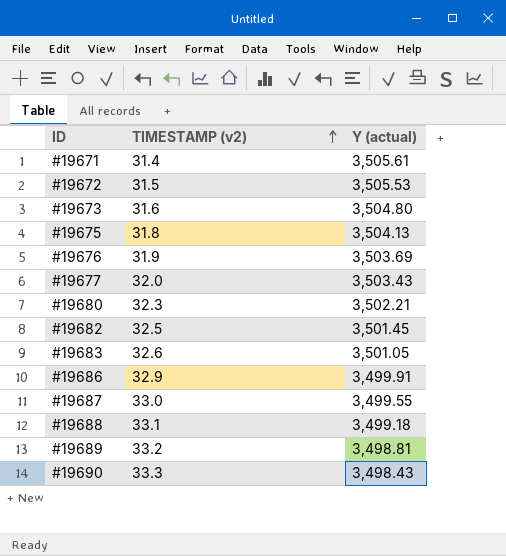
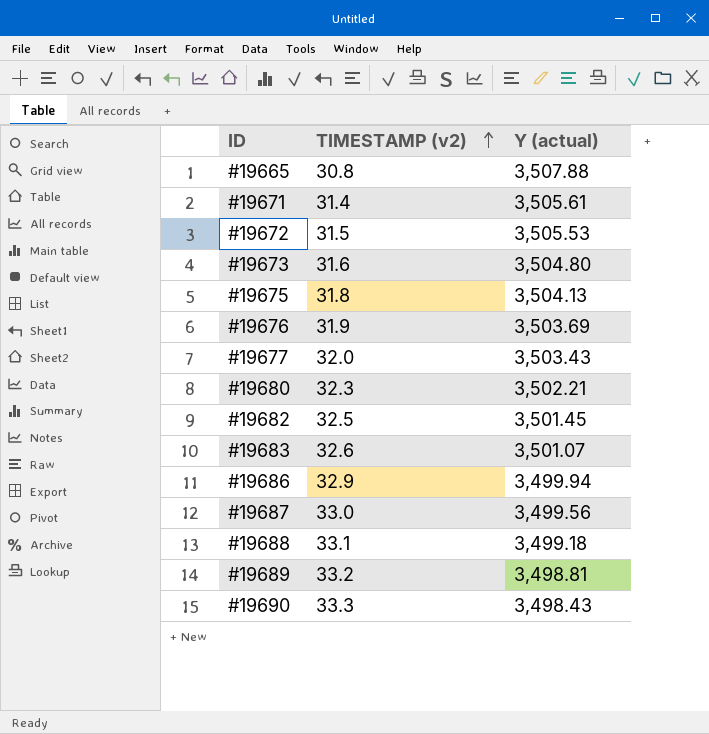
row #19665: none -> 30.8 | 3,507.88
#19683 | Y (actual): 3,501.05 -> 3,501.07
#19686 | Y (actual): 3,499.91 -> 3,499.94
#19687 | Y (actual): 3,499.55 -> 3,499.56

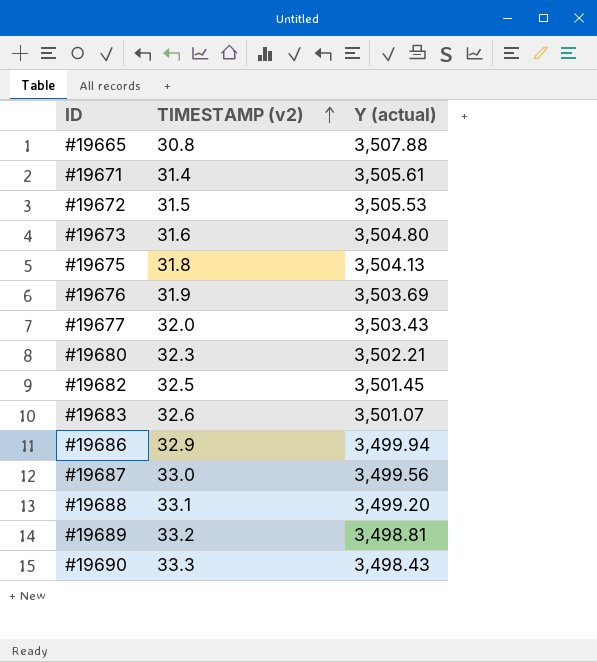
#19688 | Y (actual): 3,499.18 -> 3,499.20

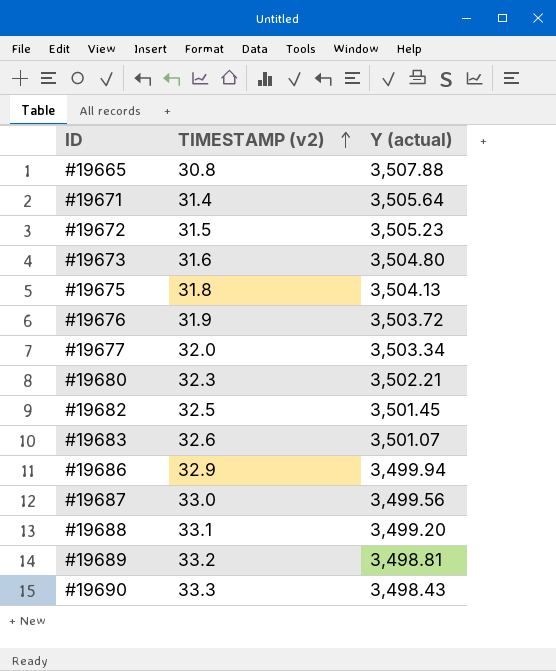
#19671 | Y (actual): 3,505.61 -> 3,505.64
#19672 | Y (actual): 3,505.53 -> 3,505.23
#19676 | Y (actual): 3,503.69 -> 3,503.72
#19677 | Y (actual): 3,503.43 -> 3,503.34

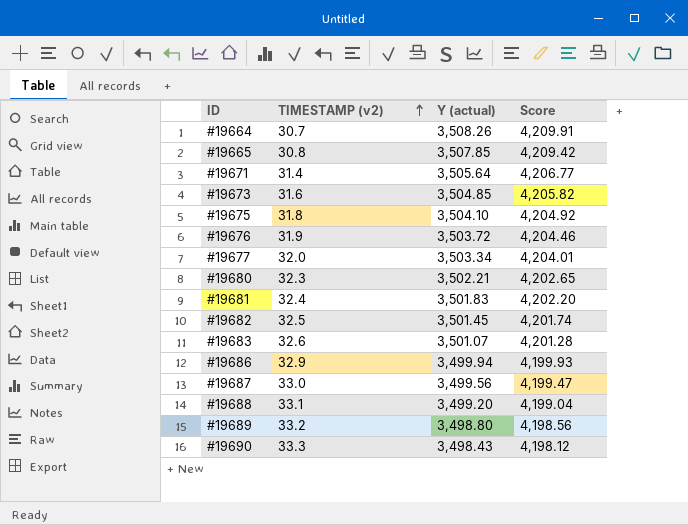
column Score | formula: none -> [Y (actual)] * 1.2
row #19672: 31.5 | 3,505.23 -> none
row #19664: none -> 30.7 | 3,508.26 | 4,209.91
#19665 | Y (actual): 3,507.88 -> 3,507.85
#19673 | Y (actual): 3,504.80 -> 3,504.85
#19675 | Y (actual): 3,504.13 -> 3,504.10
row #19681: none -> 32.4 | 3,501.83 | 4,202.20
#19689 | Y (actual): 3,498.81 -> 3,498.80

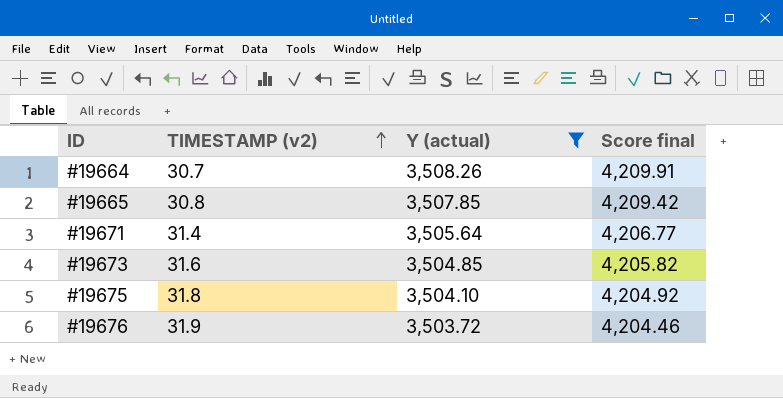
filter: none -> Y (actual) >= 3,503.72
column name: Score -> Score final

